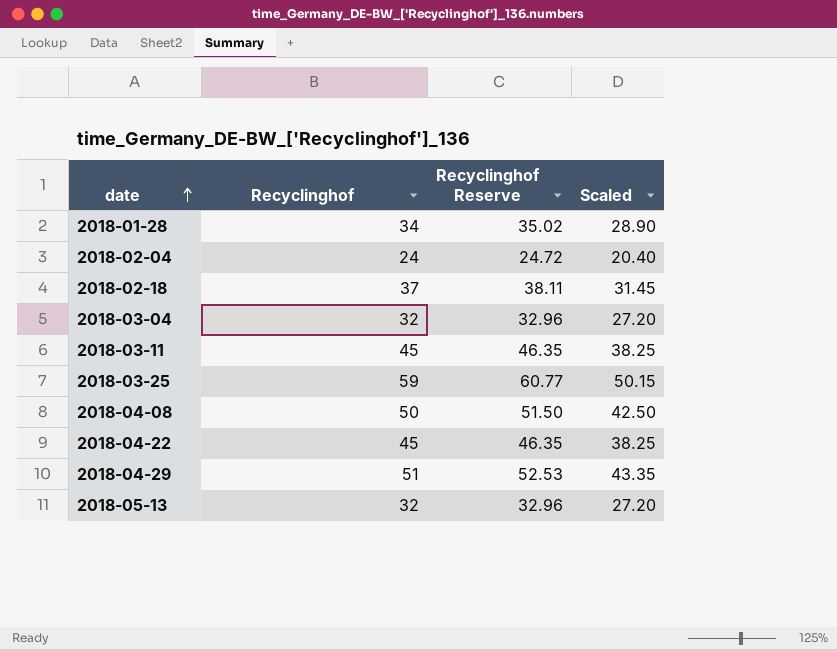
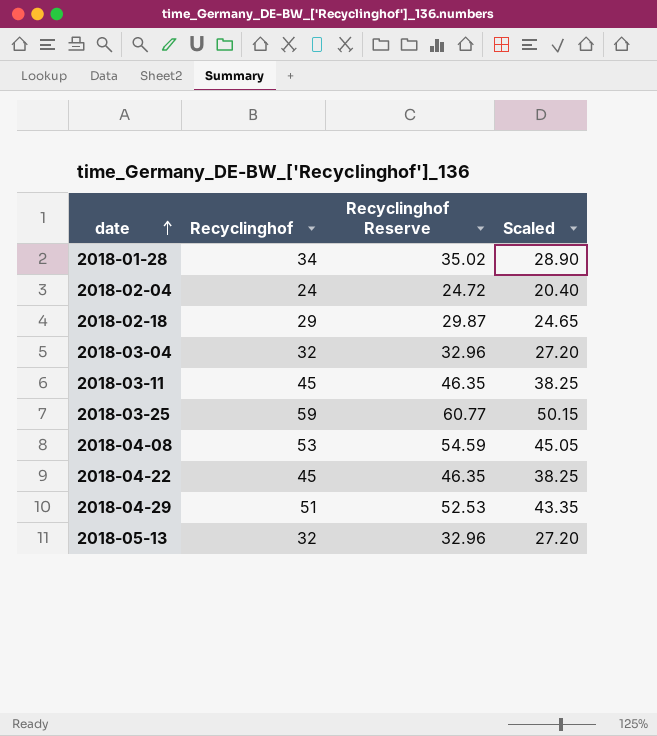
2018-02-18 | Recyclinghof: 37 -> 29
2018-02-18 | Recyclinghof Reserve: 38.11 -> 29.87
2018-02-18 | Scaled: 31.45 -> 24.65
2018-04-08 | Recyclinghof: 50 -> 53
2018-04-08 | Recyclinghof Reserve: 51.50 -> 54.59
2018-04-08 | Scaled: 42.50 -> 45.05

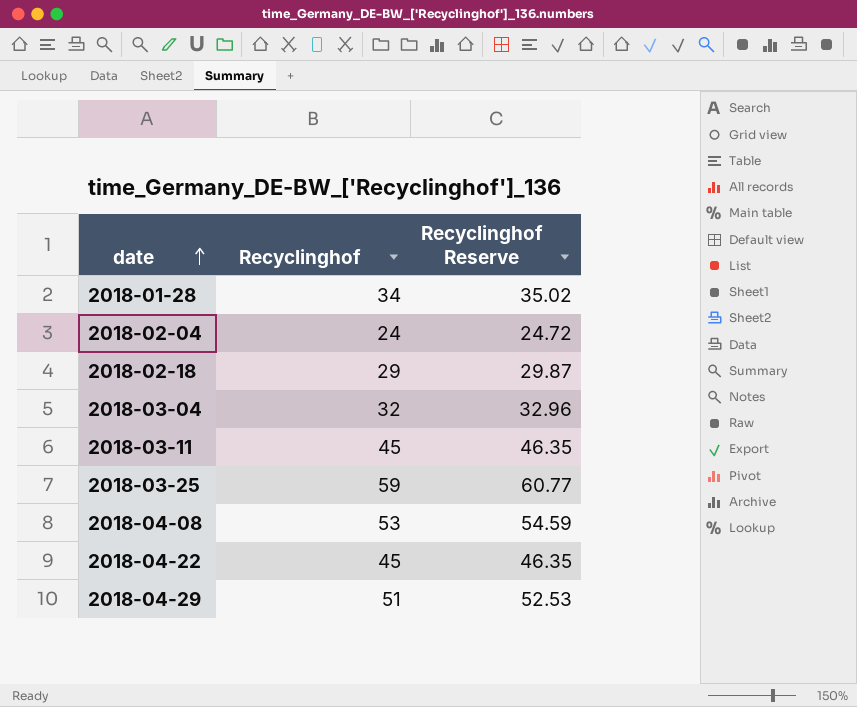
column Scaled | formula: [Recyclinghof] * 0.85 -> none
row 2018-05-13: 32 | 32.96 | 27.20 -> none

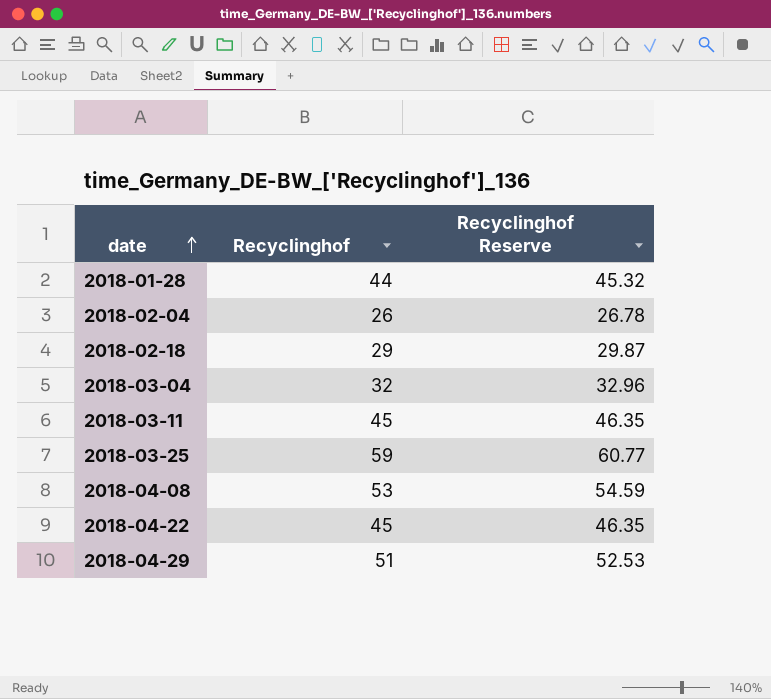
2018-01-28 | Recyclinghof: 34 -> 44
2018-01-28 | Recyclinghof Reserve: 35.02 -> 45.32
2018-02-04 | Recyclinghof: 24 -> 26
2018-02-04 | Recyclinghof Reserve: 24.72 -> 26.78

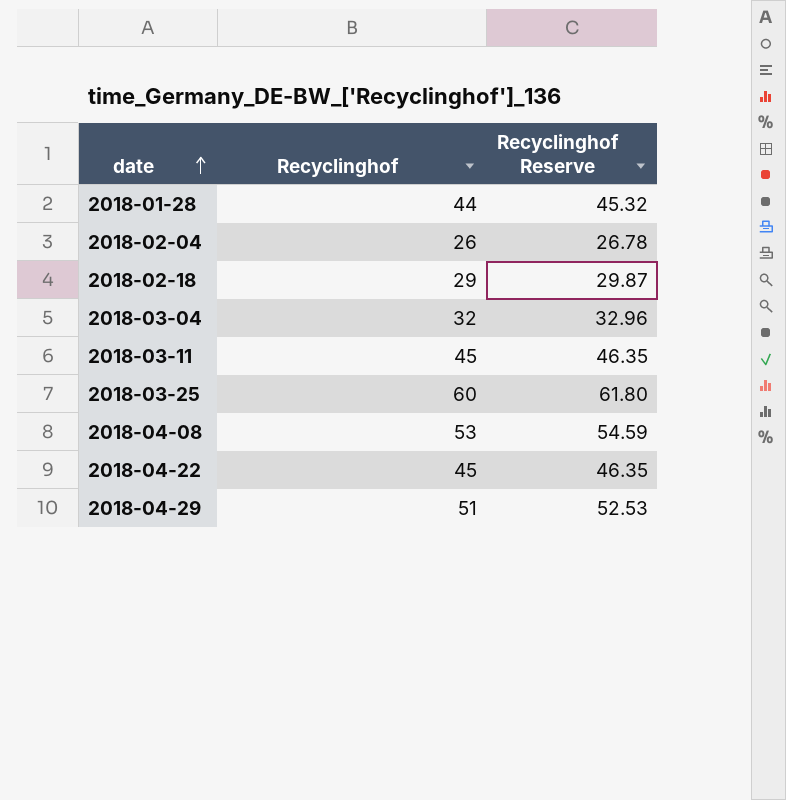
2018-03-25 | Recyclinghof: 59 -> 60
2018-03-25 | Recyclinghof Reserve: 60.77 -> 61.80

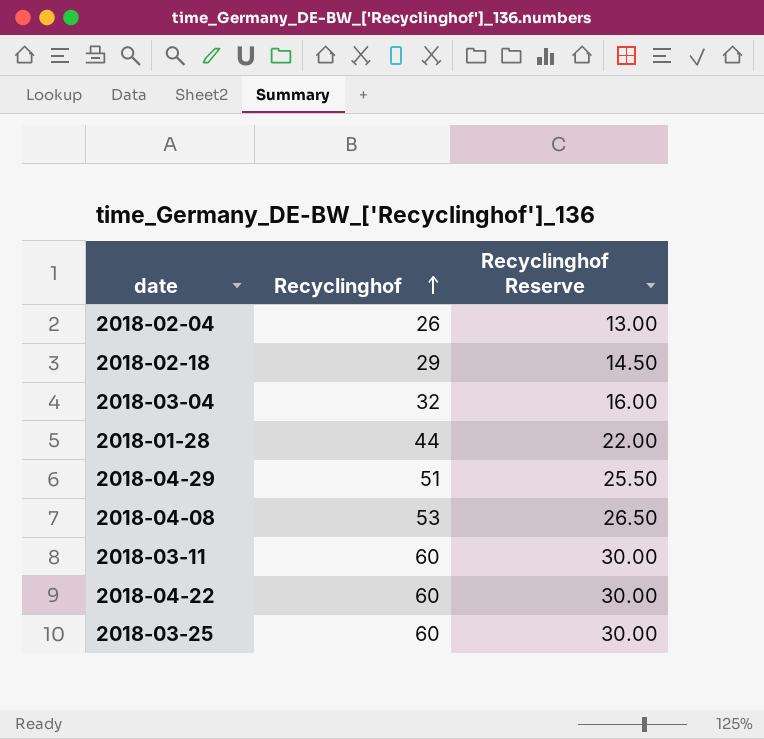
row order: date ascending -> Recyclinghof ascending
column Recyclinghof Reserve | formula: [Recyclinghof] * 1.03 -> [Recyclinghof] * 0.5
2018-03-11 | Recyclinghof: 45 -> 60
2018-04-22 | Recyclinghof: 45 -> 60

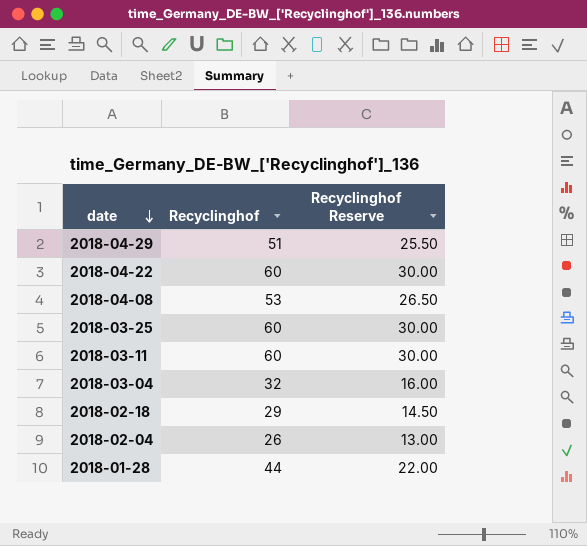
row order: Recyclinghof ascending -> date descending

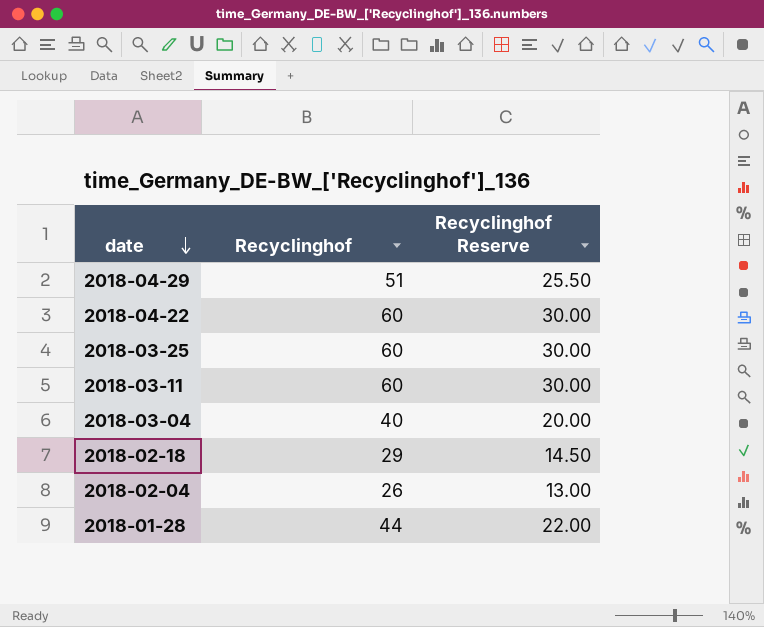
row 2018-04-08: 53 | 26.50 -> none
2018-03-04 | Recyclinghof: 32 -> 40
2018-03-04 | Recyclinghof Reserve: 16.00 -> 20.00

